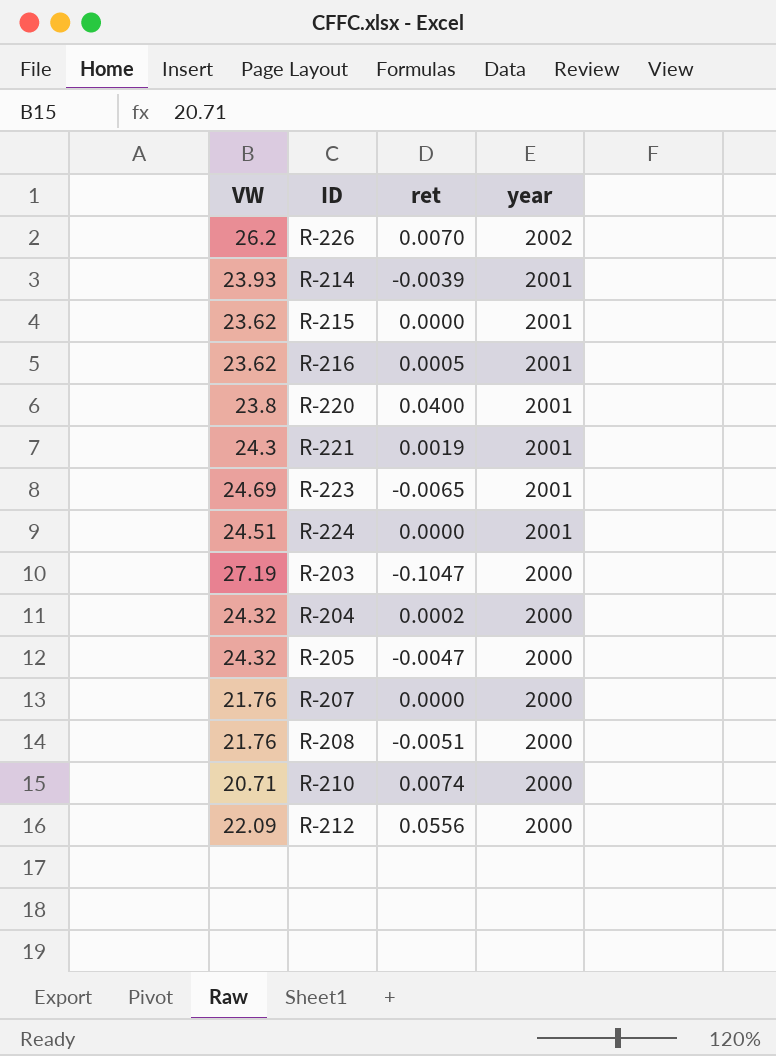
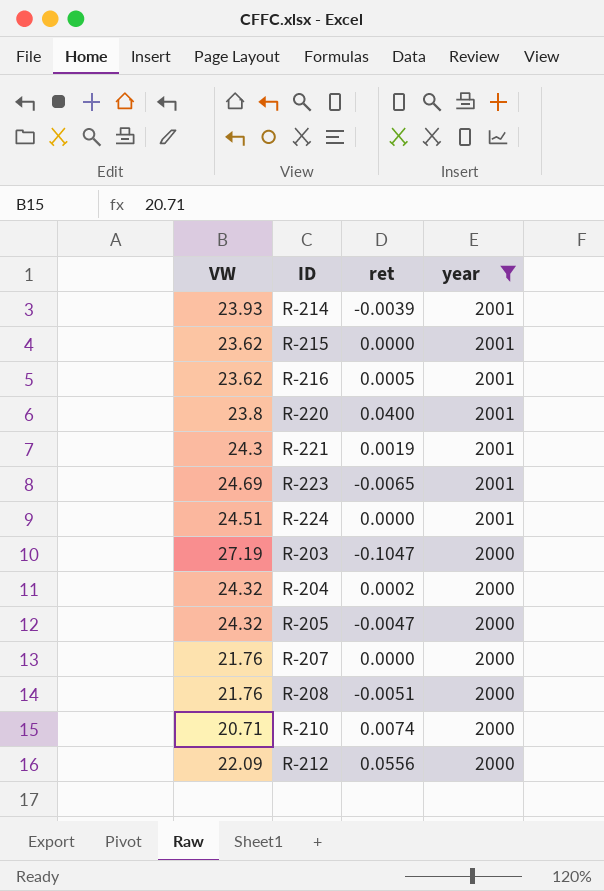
filter: none -> year != 2002

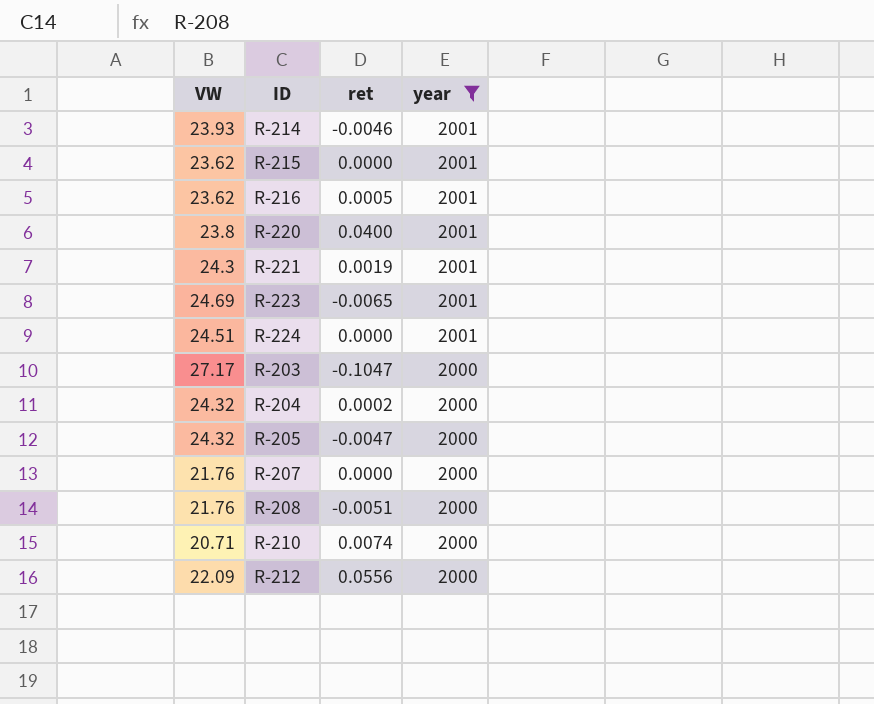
R-214 | ret: -0.0039 -> -0.0046
R-203 | VW: 27.19 -> 27.17

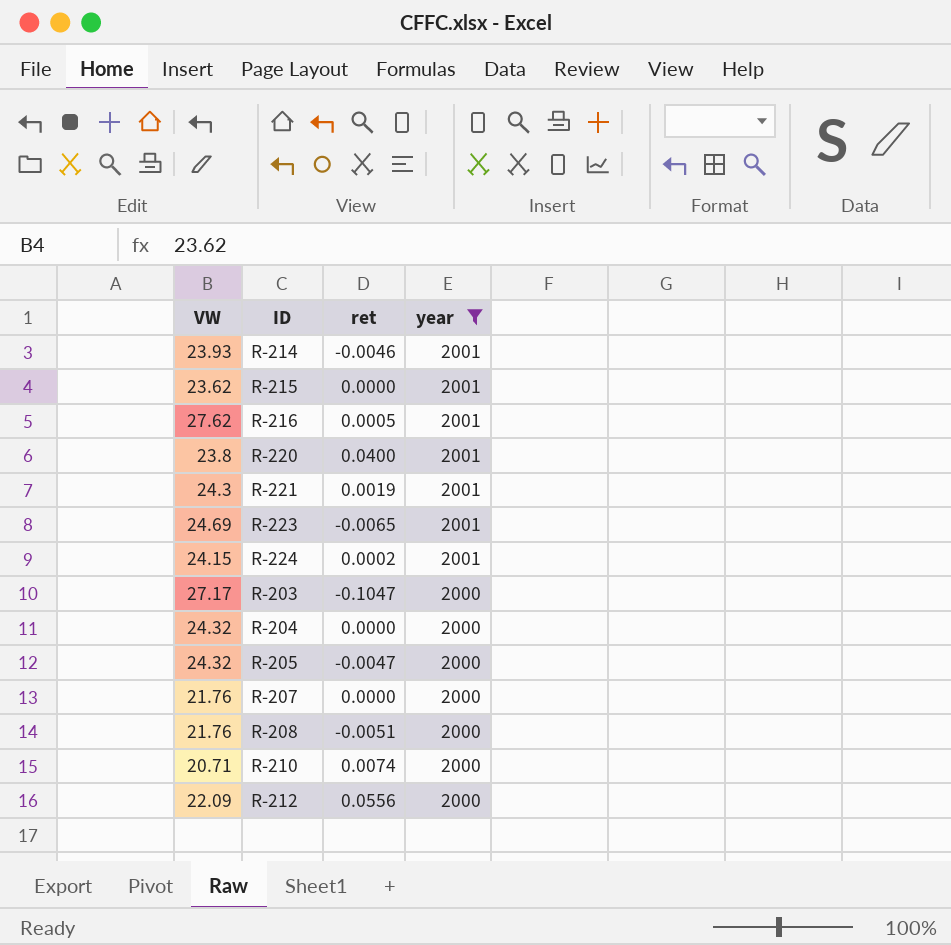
R-216 | VW: 23.62 -> 27.62
R-224 | VW: 24.51 -> 24.15
R-224 | ret: 0.0000 -> 0.0002
R-204 | ret: 0.0002 -> 0.0000

